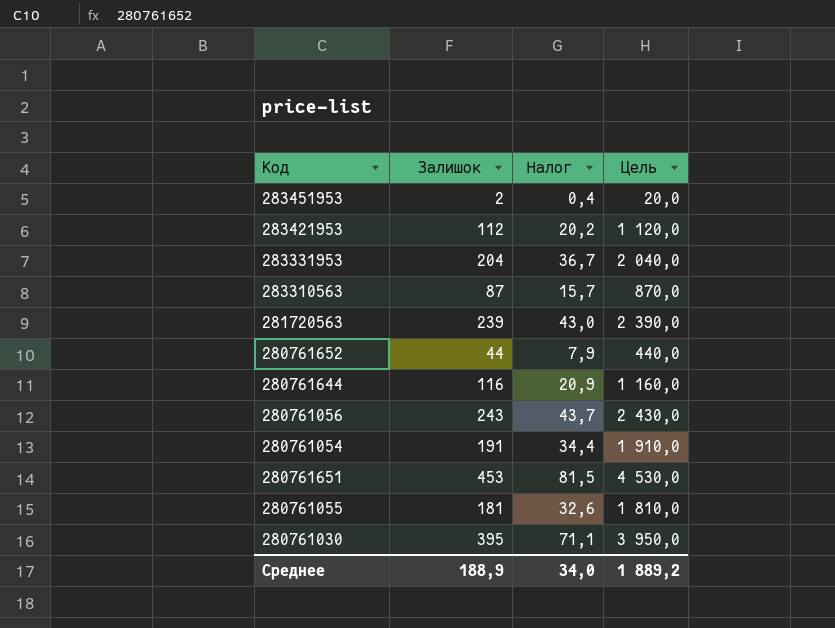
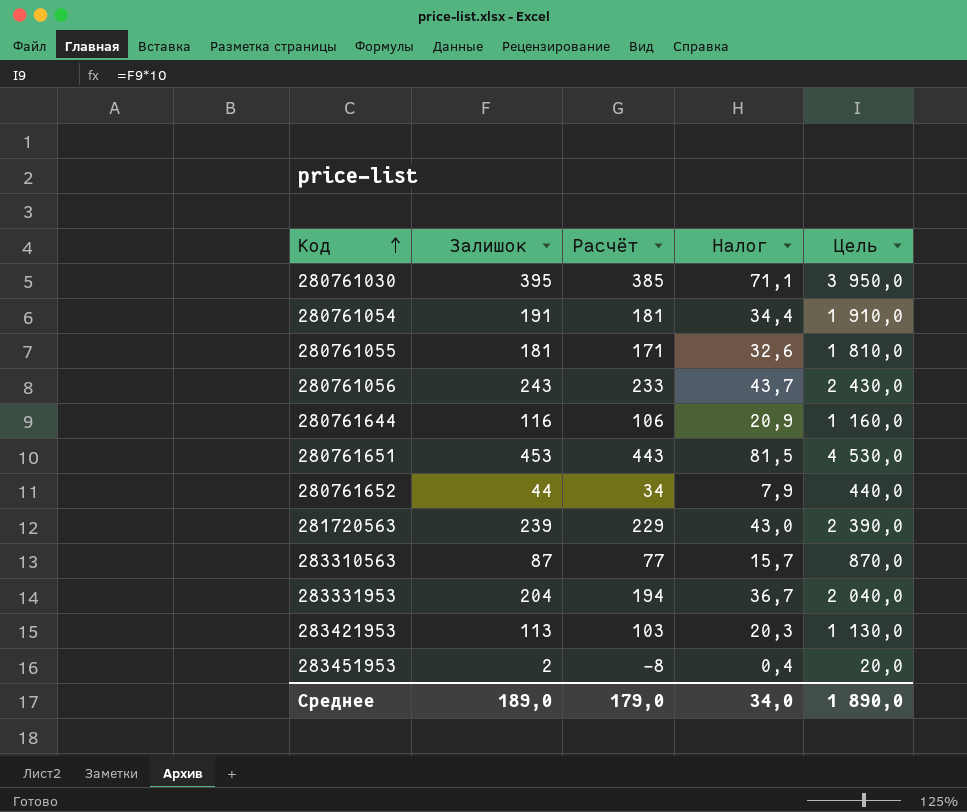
row order: none -> Код ascending
column Расчёт | formula: none -> [Залишок] - 10
283421953 | Залишок: 112 -> 113
283421953 | Налог: 20,2 -> 20,3
283421953 | Цель: 1 120,0 -> 1 130,0
Среднее | Залишок: 188,9 -> 189,0
Среднее | Цель: 1 889,2 -> 1 890,0

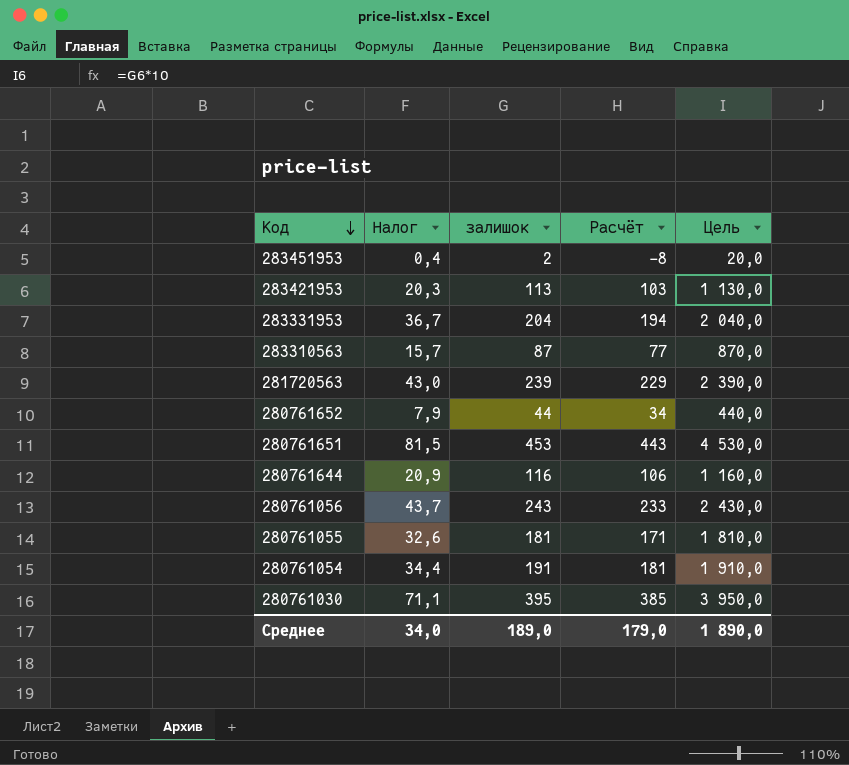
row order: Код ascending -> Код descending
column Налог | position: 4 -> 2
column name: Залишок -> залишок

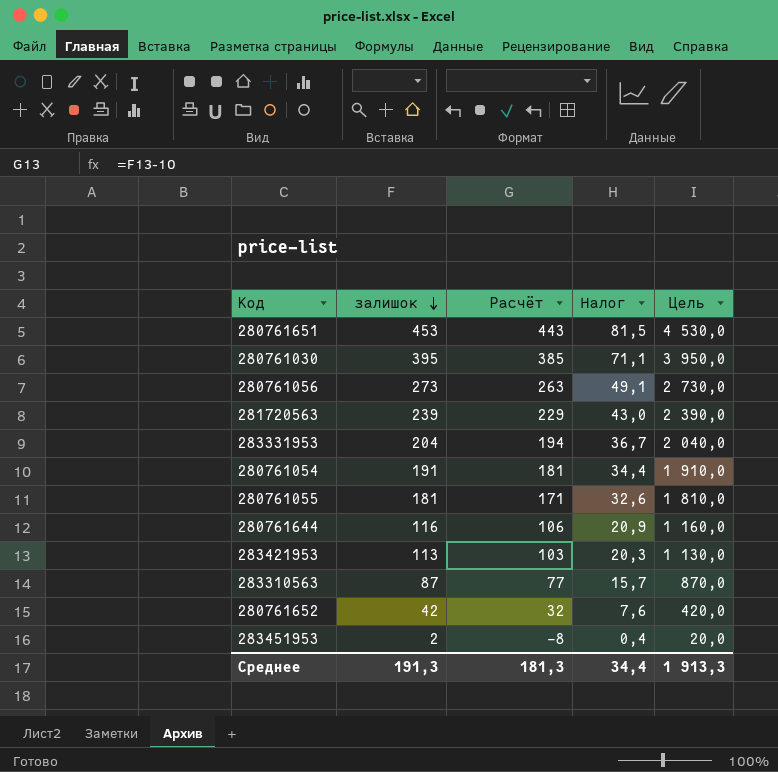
row order: Код descending -> залишок descending
column Налог | position: 2 -> 4
280761056 | залишок: 243 -> 273
280761056 | Расчёт: 233 -> 263
280761056 | Налог: 43,7 -> 49,1
280761056 | Цель: 2 430,0 -> 2 730,0
280761652 | залишок: 44 -> 42
280761652 | Расчёт: 34 -> 32
280761652 | Налог: 7,9 -> 7,6
280761652 | Цель: 440,0 -> 420,0
Среднее | залишок: 189,0 -> 191,3
Среднее | Расчёт: 179,0 -> 181,3
Среднее | Налог: 34,0 -> 34,4
Среднее | Цель: 1 890,0 -> 1 913,3

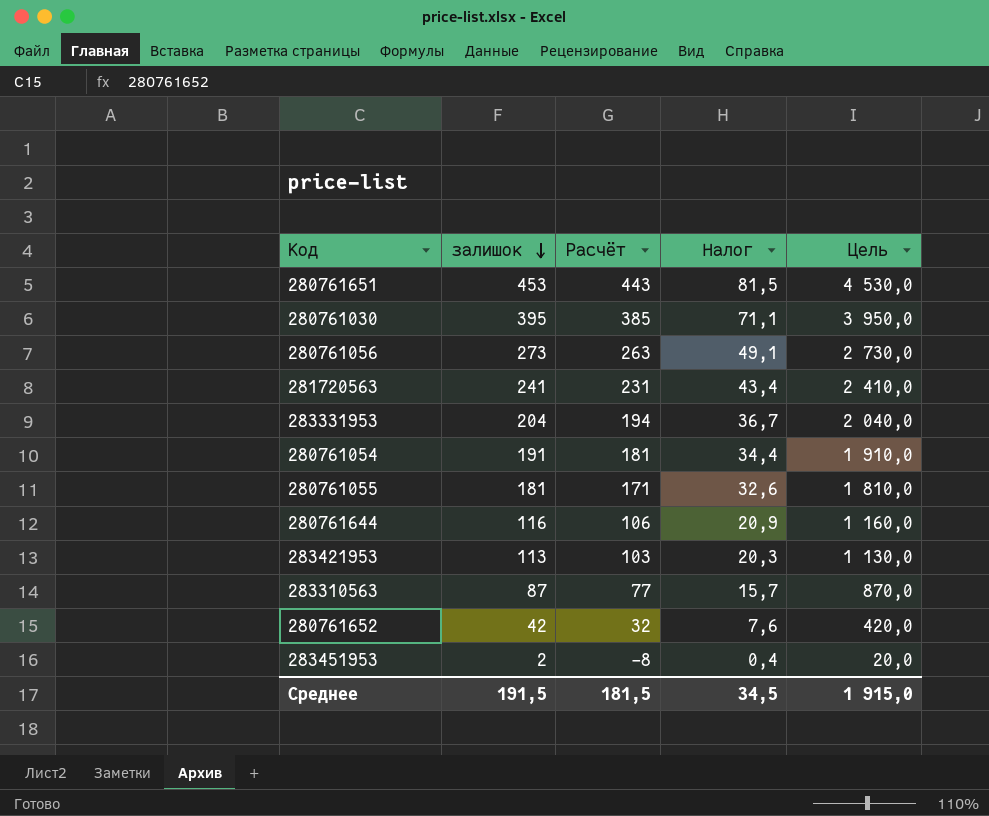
281720563 | залишок: 239 -> 241
281720563 | Расчёт: 229 -> 231
281720563 | Налог: 43,0 -> 43,4
281720563 | Цель: 2 390,0 -> 2 410,0
Среднее | залишок: 191,3 -> 191,5
Среднее | Расчёт: 181,3 -> 181,5
Среднее | Налог: 34,4 -> 34,5
Среднее | Цель: 1 913,3 -> 1 915,0

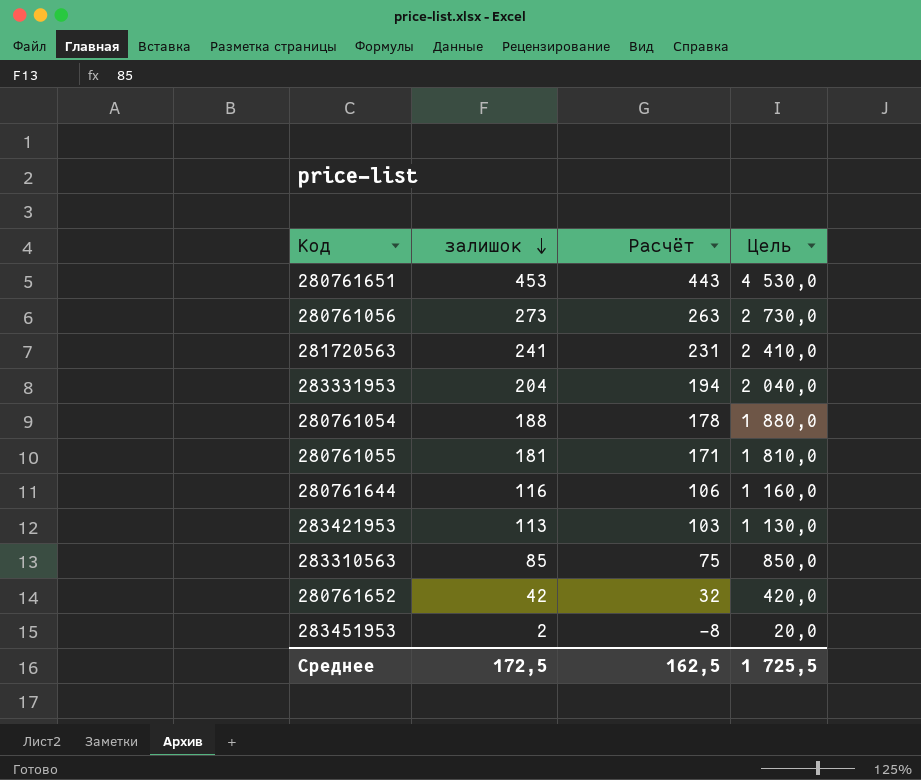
column Налог | formula: [залишок] * 0,18 -> none
row 280761030: 395 | 385 | 71,1 | 3 950,0 -> none
280761054 | залишок: 191 -> 188
280761054 | Расчёт: 181 -> 178
280761054 | Цель: 1 910,0 -> 1 880,0
283310563 | залишок: 87 -> 85
283310563 | Расчёт: 77 -> 75
283310563 | Цель: 870,0 -> 850,0
Среднее | залишок: 191,5 -> 172,5
Среднее | Расчёт: 181,5 -> 162,5
Среднее | Цель: 1 915,0 -> 1 725,5

